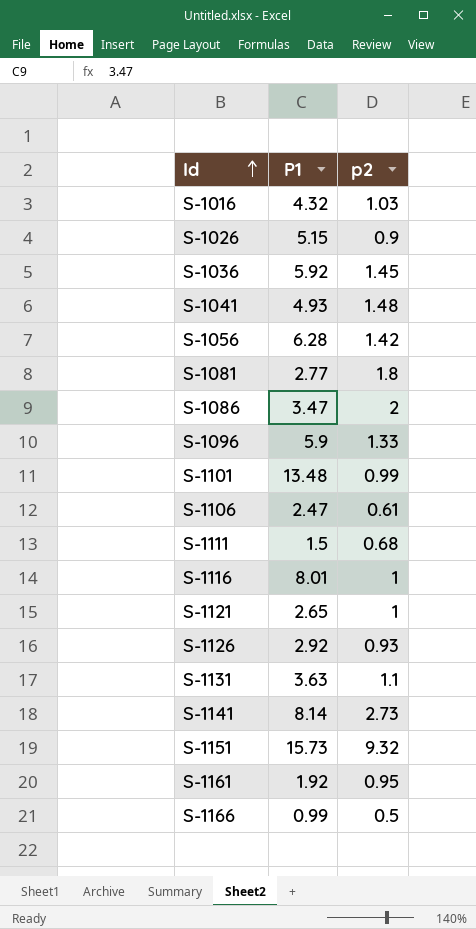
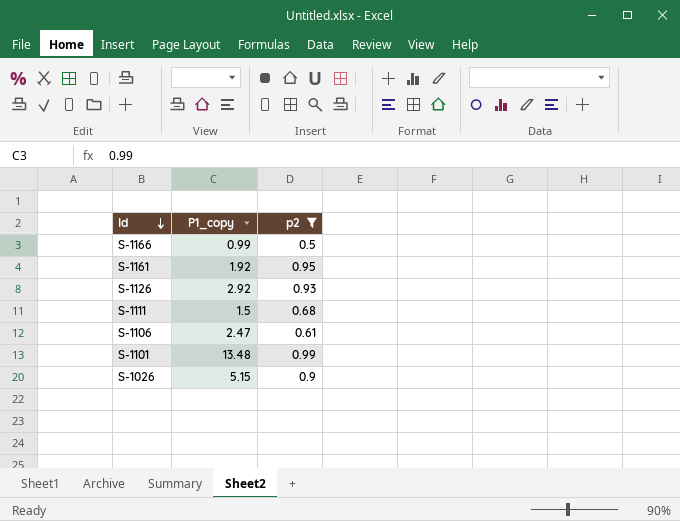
filter: none -> p2 <= 0.99
row order: Id ascending -> Id descending
column name: P1 -> P1_copy

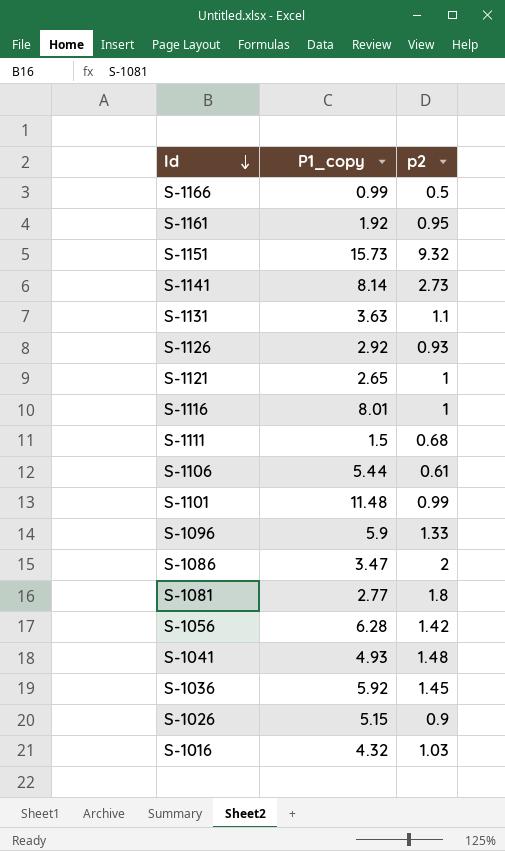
filter: p2 <= 0.99 -> none
S-1106 | P1_copy: 2.47 -> 5.44
S-1101 | P1_copy: 13.48 -> 11.48

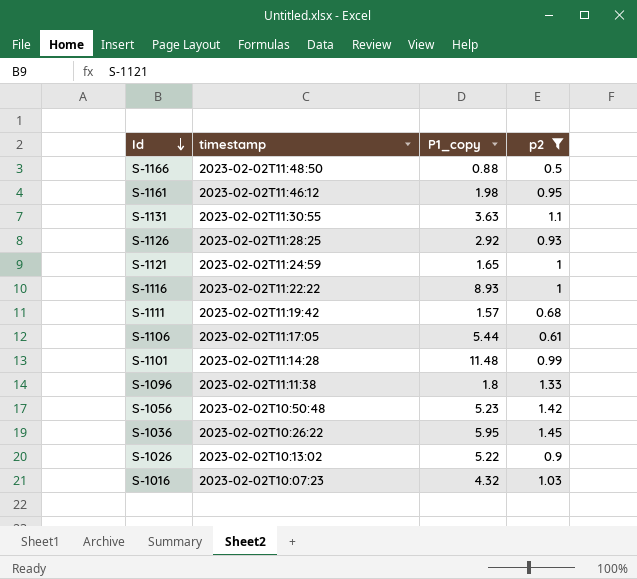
filter: none -> p2 <= 1.45
column timestamp | position: none -> 2
S-1166 | P1_copy: 0.99 -> 0.88
S-1161 | P1_copy: 1.92 -> 1.98
S-1121 | P1_copy: 2.65 -> 1.65
S-1116 | P1_copy: 8.01 -> 8.93
S-1111 | P1_copy: 1.5 -> 1.57
S-1096 | P1_copy: 5.9 -> 1.8
S-1056 | P1_copy: 6.28 -> 5.23
S-1036 | P1_copy: 5.92 -> 5.95
S-1026 | P1_copy: 5.15 -> 5.22

